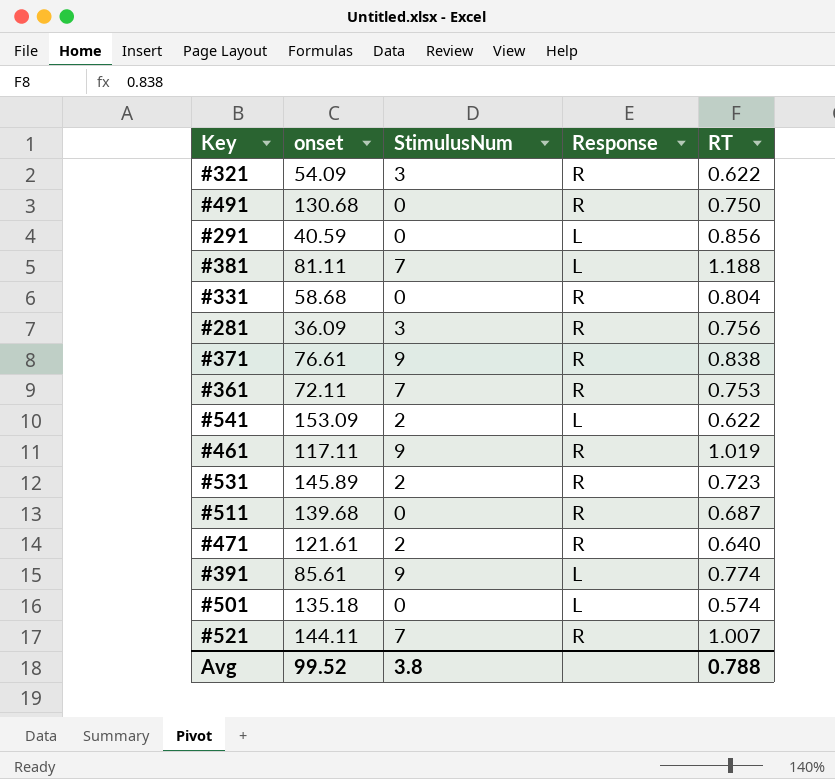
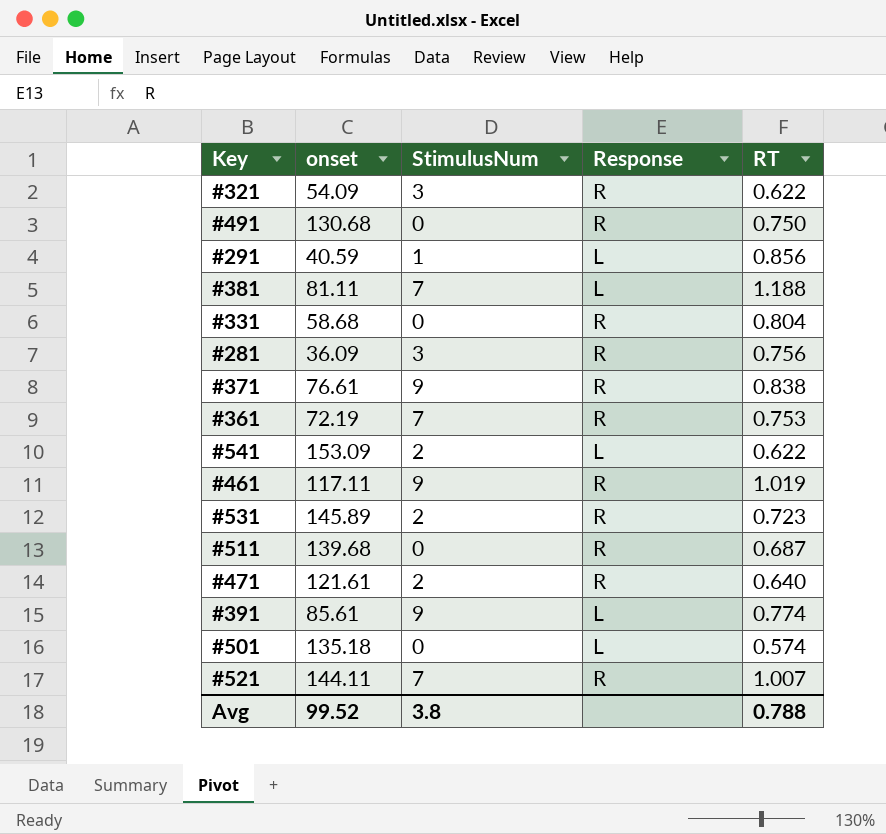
#291 | StimulusNum: 0 -> 1
#361 | onset: 72.11 -> 72.19

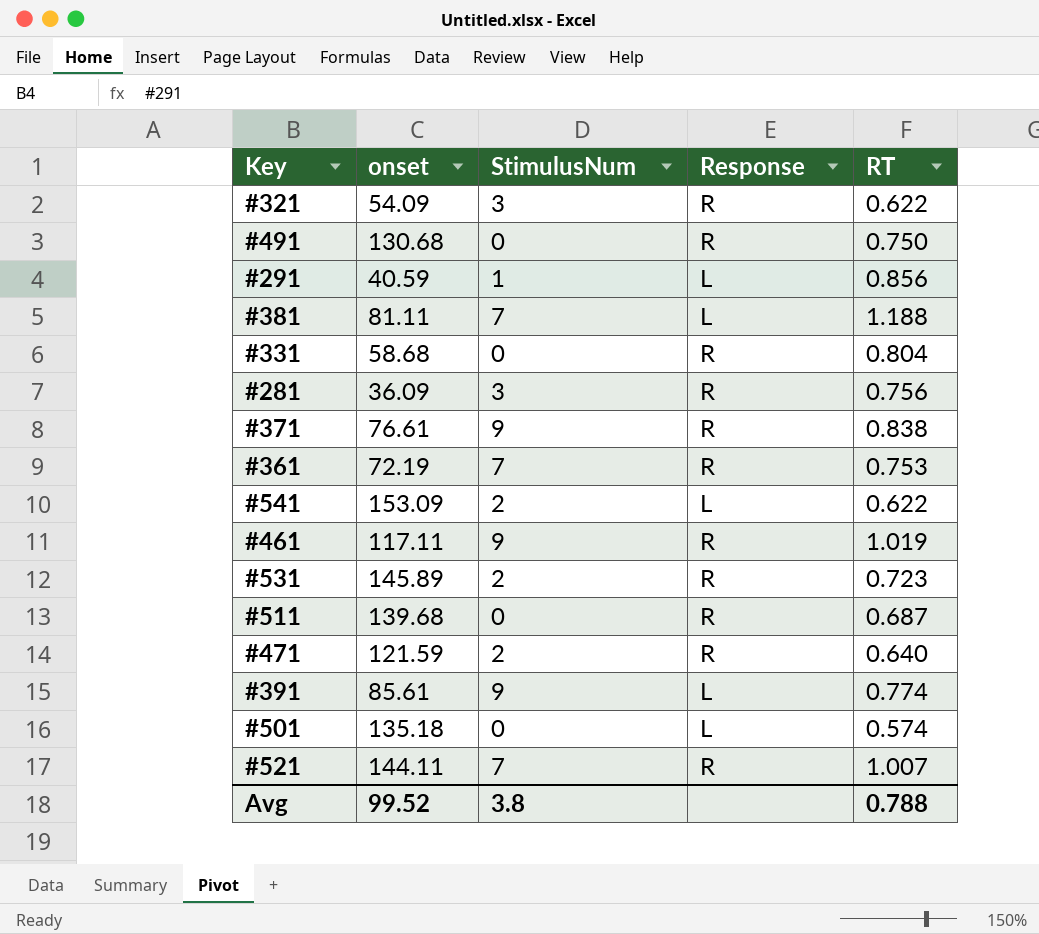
#471 | onset: 121.61 -> 121.59

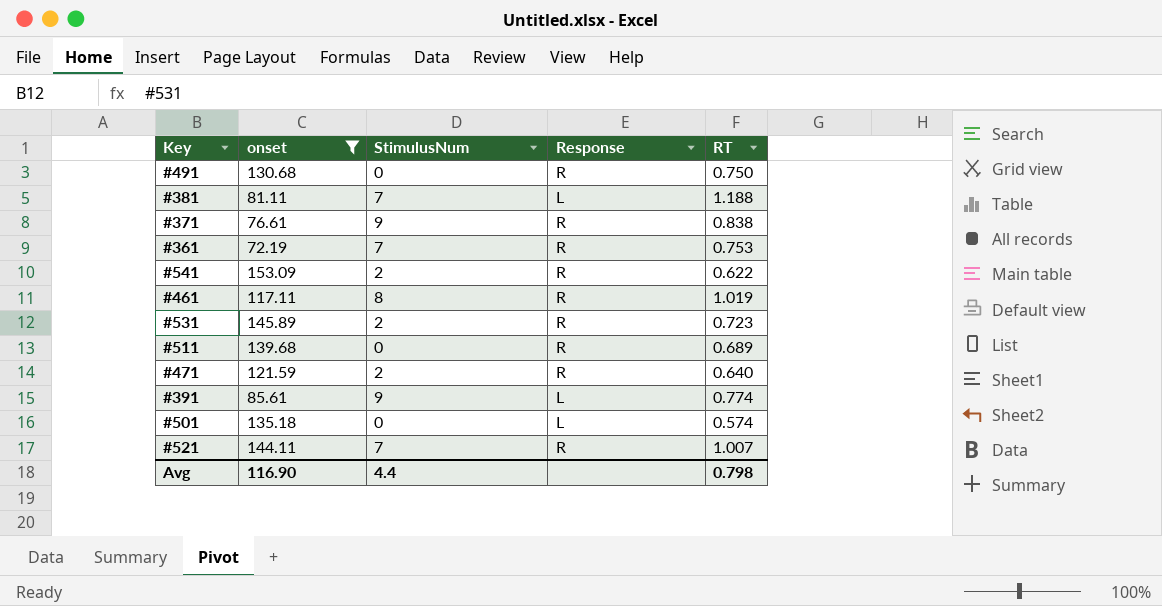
filter: none -> onset >= 72.19
#541 | Response: L -> R
#461 | StimulusNum: 9 -> 8
#511 | RT: 0.687 -> 0.689
Avg | onset: 99.52 -> 116.90
Avg | StimulusNum: 3.8 -> 4.4
Avg | RT: 0.788 -> 0.798

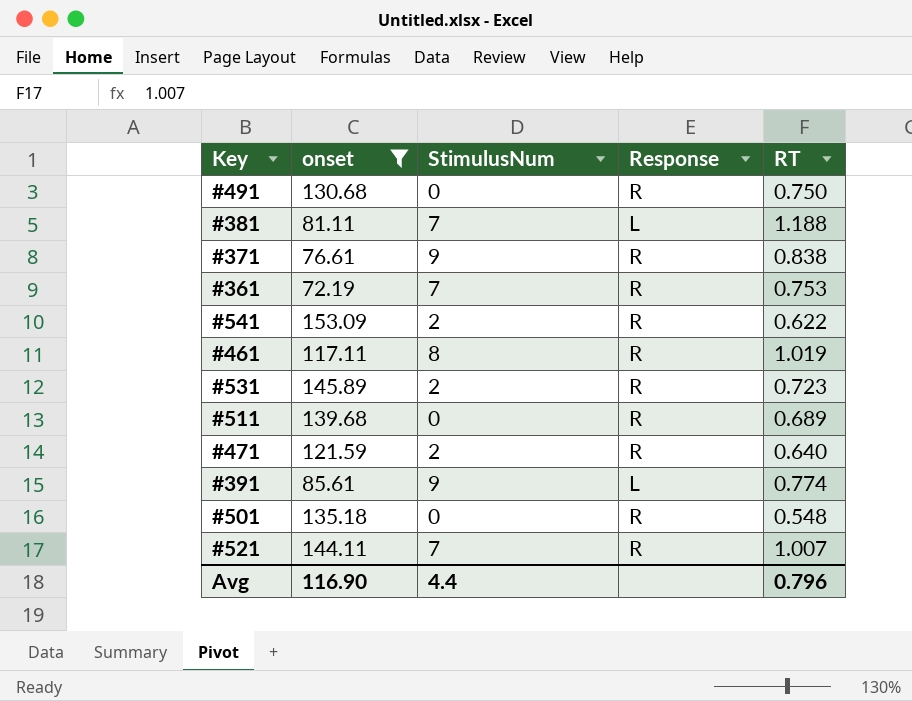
#501 | Response: L -> R
#501 | RT: 0.574 -> 0.548
Avg | RT: 0.798 -> 0.796

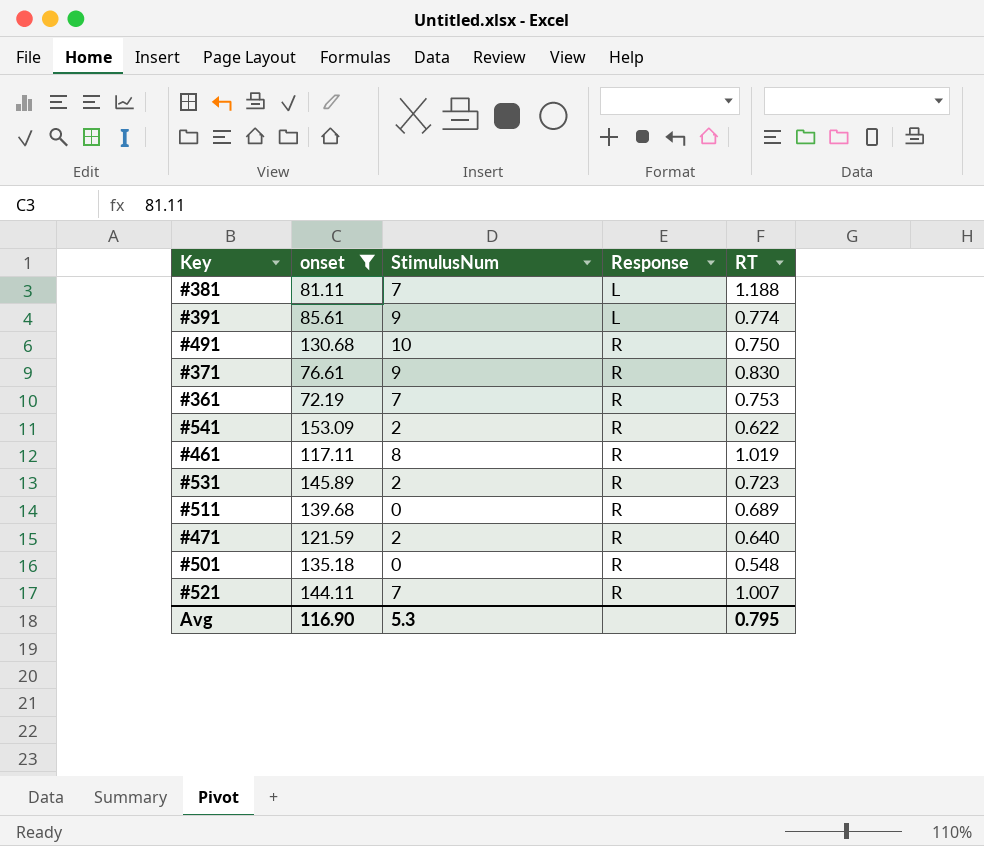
row order: none -> Response ascending
#491 | StimulusNum: 0 -> 10
#371 | RT: 0.838 -> 0.830
Avg | StimulusNum: 4.4 -> 5.3
Avg | RT: 0.796 -> 0.795

